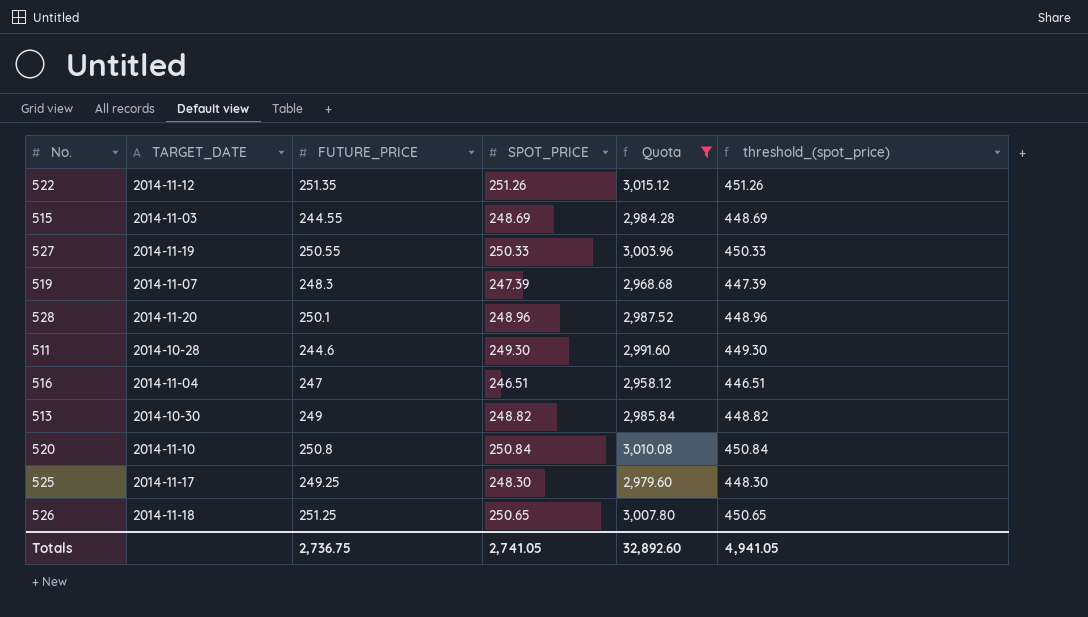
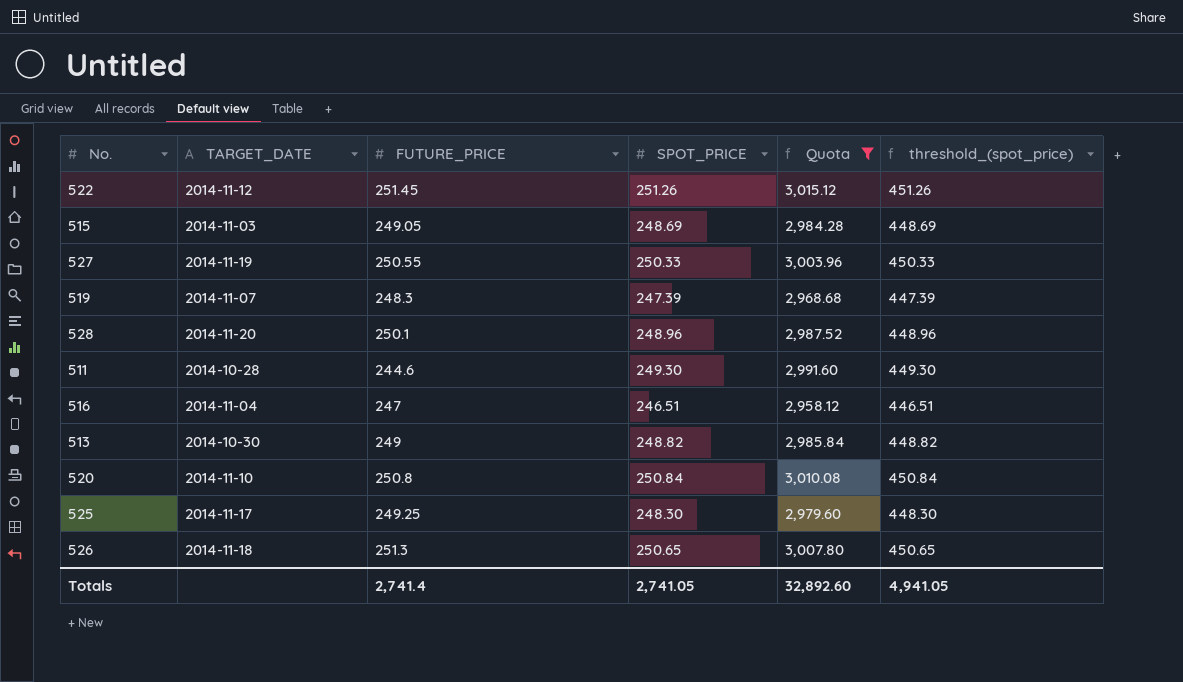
522 | FUTURE_PRICE: 251.35 -> 251.45
515 | FUTURE_PRICE: 244.55 -> 249.05
526 | FUTURE_PRICE: 251.25 -> 251.3
Totals | FUTURE_PRICE: 2,736.75 -> 2,741.4

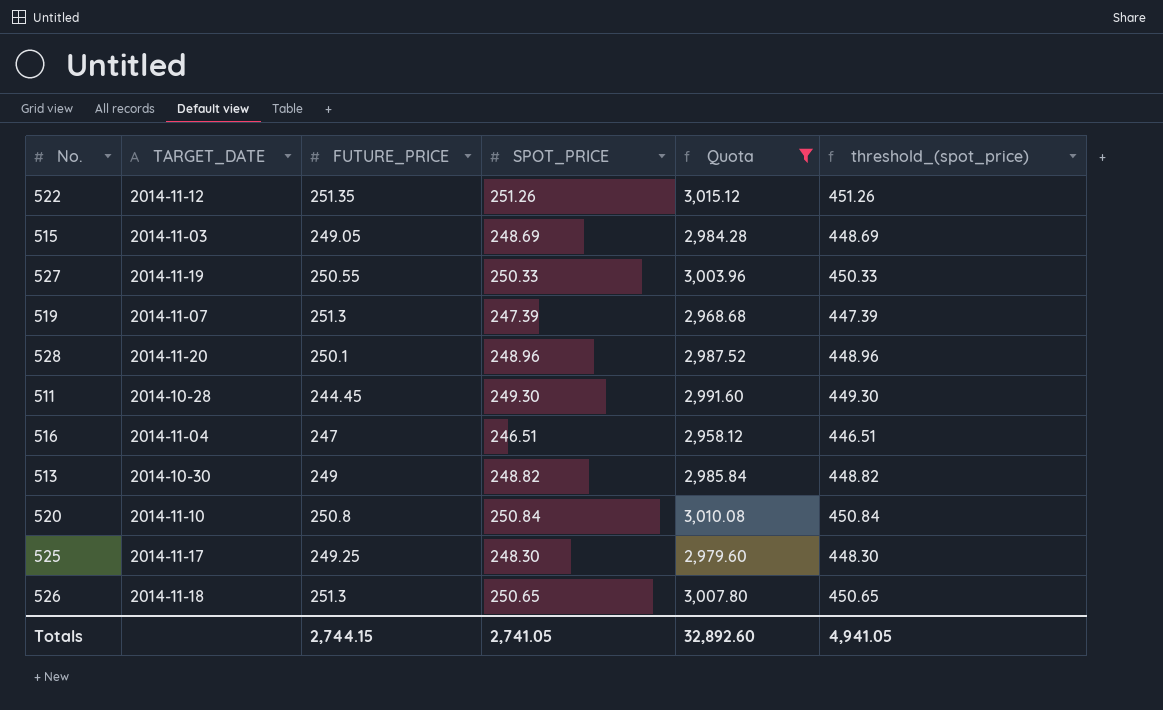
522 | FUTURE_PRICE: 251.45 -> 251.35
519 | FUTURE_PRICE: 248.3 -> 251.3
511 | FUTURE_PRICE: 244.6 -> 244.45
Totals | FUTURE_PRICE: 2,741.4 -> 2,744.15

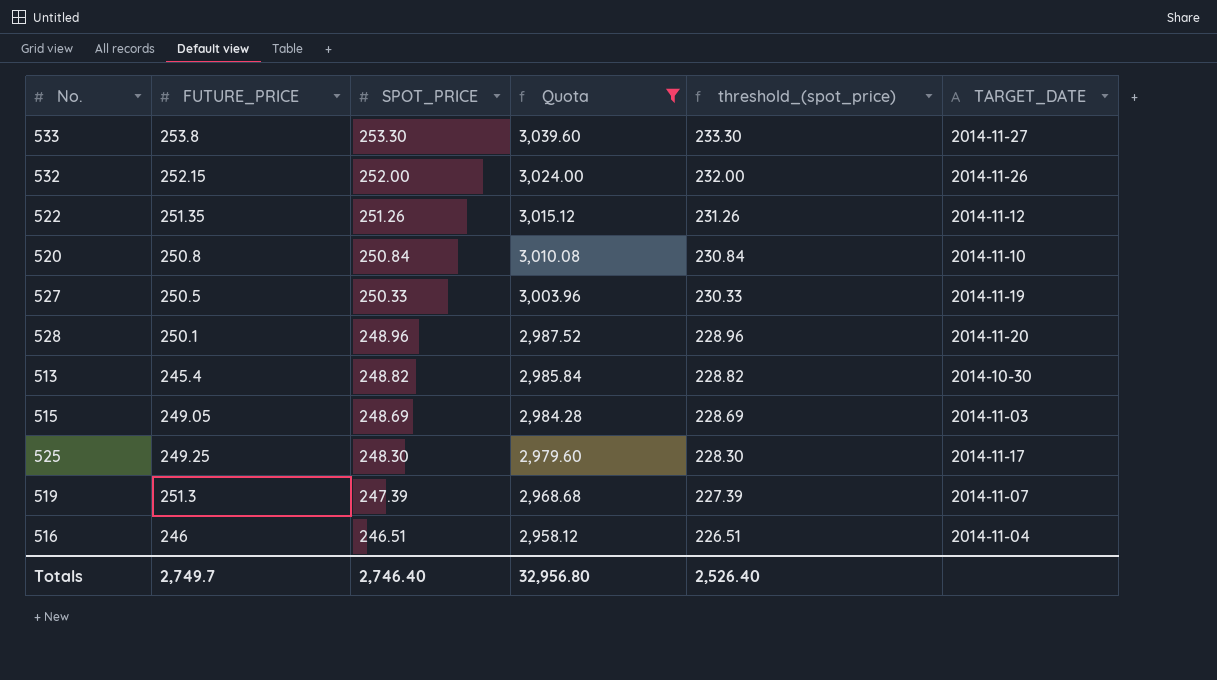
row order: none -> SPOT_PRICE descending
column threshold_(spot_price) | formula: [SPOT_PRICE] + 200 -> [SPOT_PRICE] - 20
column TARGET_DATE | position: 2 -> 6
row 511: 2014-10-28 | 244.45 | 249.30 | 2,991.60 | 449.30 -> none
row 526: 2014-11-18 | 251.3 | 250.65 | 3,007.80 | 450.65 -> none
row 533: none -> 253.8 | 253.30 | 3,039.60 | 233.30 | 2014-11-27
row 532: none -> 252.15 | 252.00 | 3,024.00 | 232.00 | 2014-11-26
527 | FUTURE_PRICE: 250.55 -> 250.5
513 | FUTURE_PRICE: 249 -> 245.4
516 | FUTURE_PRICE: 247 -> 246
Totals | FUTURE_PRICE: 2,744.15 -> 2,749.7
Totals | SPOT_PRICE: 2,741.05 -> 2,746.40
Totals | Quota: 32,892.60 -> 32,956.80
Totals | threshold_(spot_price): 4,941.05 -> 2,526.40

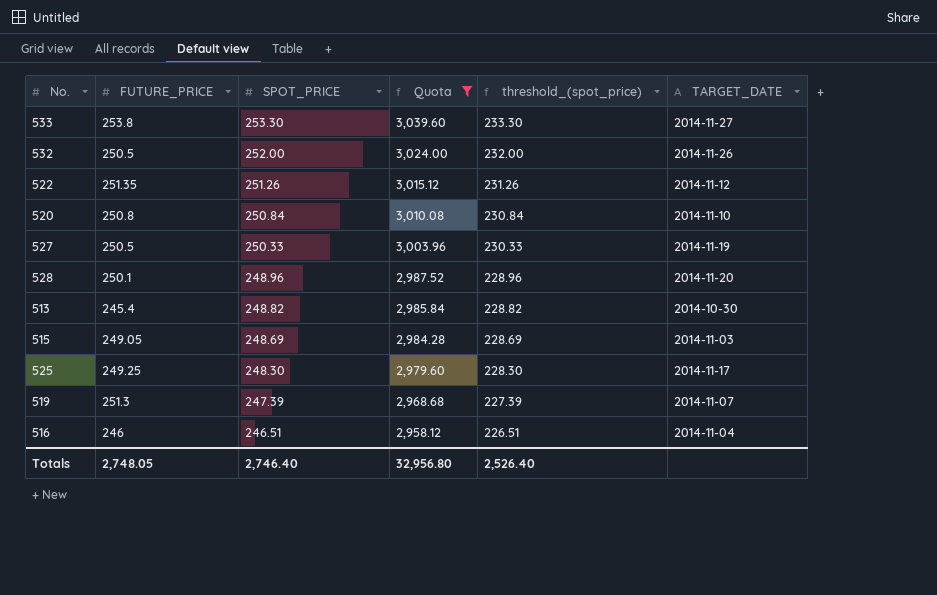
532 | FUTURE_PRICE: 252.15 -> 250.5
Totals | FUTURE_PRICE: 2,749.7 -> 2,748.05

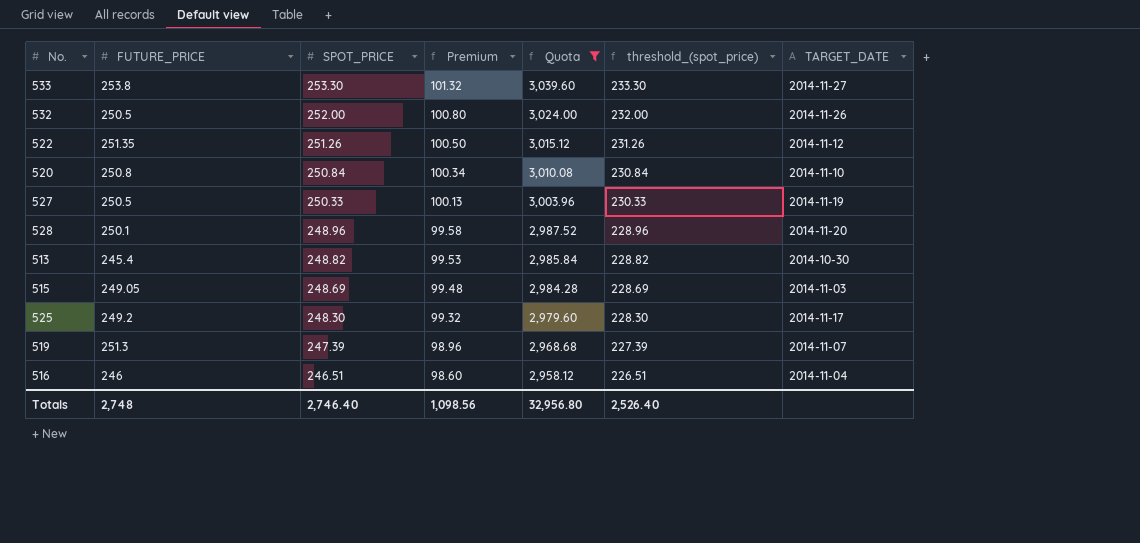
column Premium | formula: none -> [SPOT_PRICE] * 0.4
525 | FUTURE_PRICE: 249.25 -> 249.2
Totals | FUTURE_PRICE: 2,748.05 -> 2,748

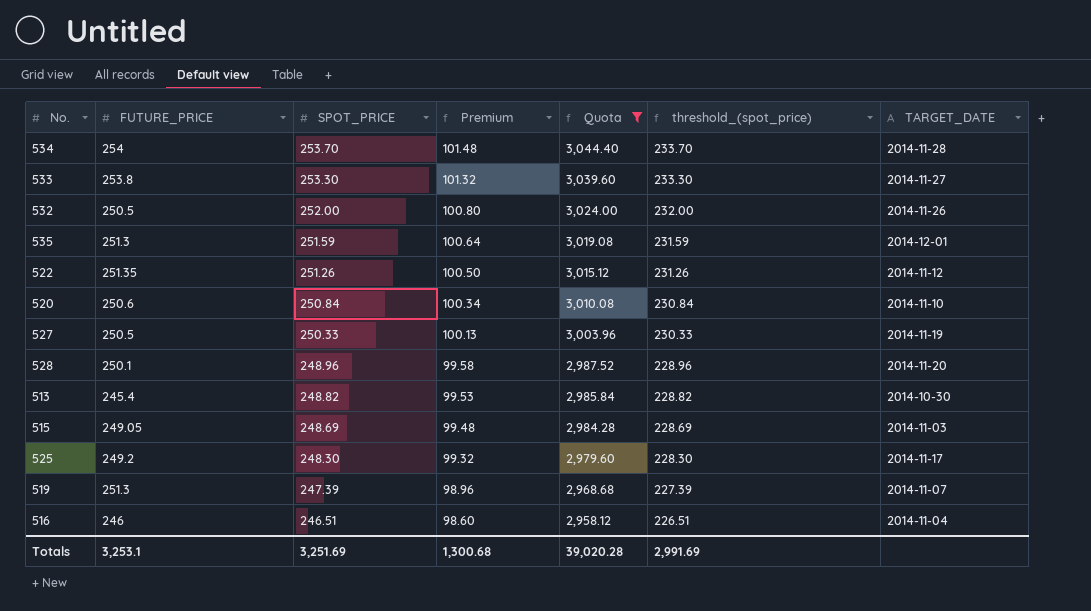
row 534: none -> 254 | 253.70 | 101.48 | 3,044.40 | 233.70 | 2014-11-28
row 535: none -> 251.3 | 251.59 | 100.64 | 3,019.08 | 231.59 | 2014-12-01
520 | FUTURE_PRICE: 250.8 -> 250.6
Totals | FUTURE_PRICE: 2,748 -> 3,253.1
Totals | SPOT_PRICE: 2,746.40 -> 3,251.69
Totals | Premium: 1,098.56 -> 1,300.68
Totals | Quota: 32,956.80 -> 39,020.28
Totals | threshold_(spot_price): 2,526.40 -> 2,991.69

